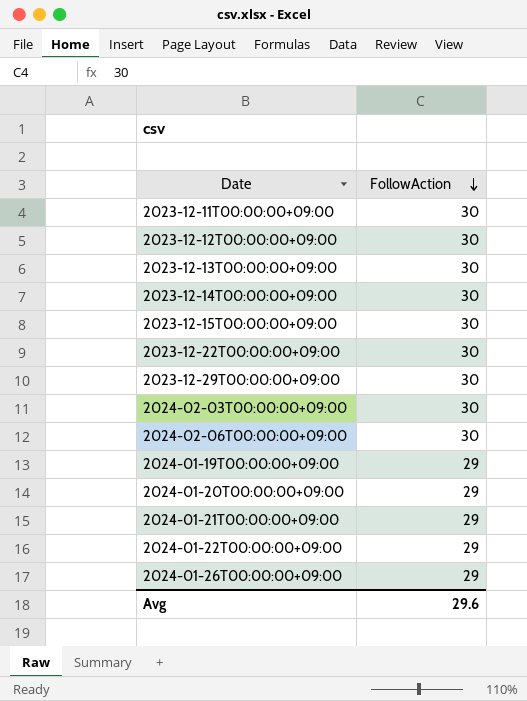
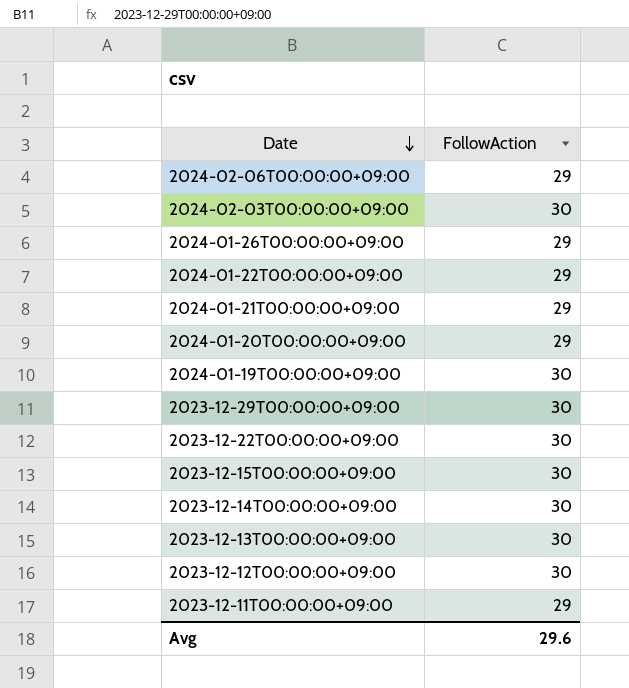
row order: FollowAction descending -> Date descending
2024-02-06T00:00:00+09:00 | FollowAction: 30 -> 29
2024-01-19T00:00:00+09:00 | FollowAction: 29 -> 30
2023-12-11T00:00:00+09:00 | FollowAction: 30 -> 29

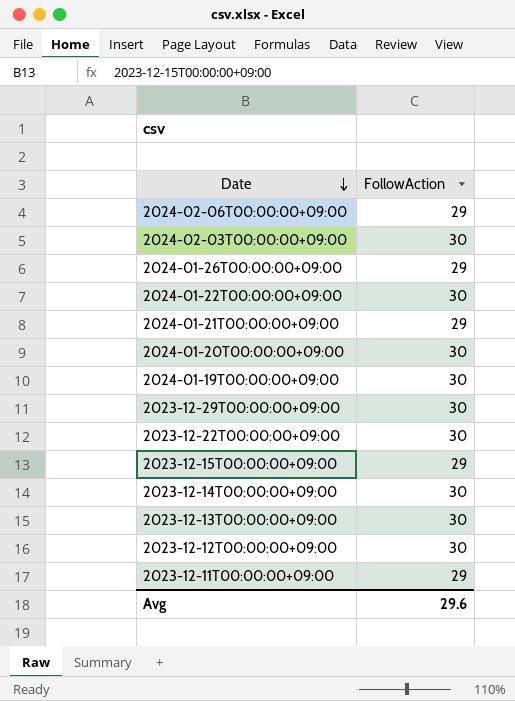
2024-01-22T00:00:00+09:00 | FollowAction: 29 -> 30
2024-01-20T00:00:00+09:00 | FollowAction: 29 -> 30
2023-12-15T00:00:00+09:00 | FollowAction: 30 -> 29

